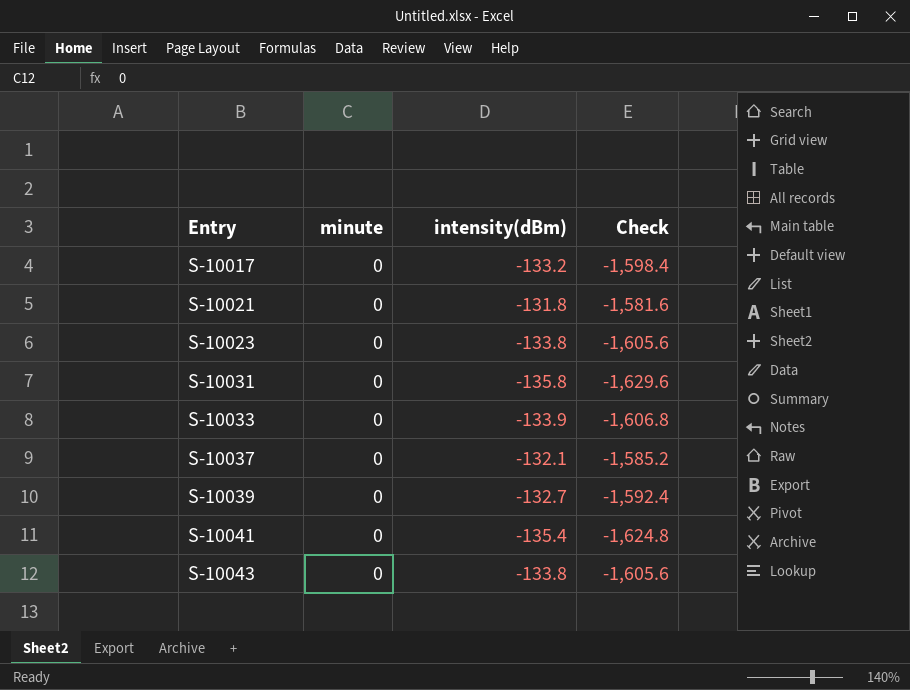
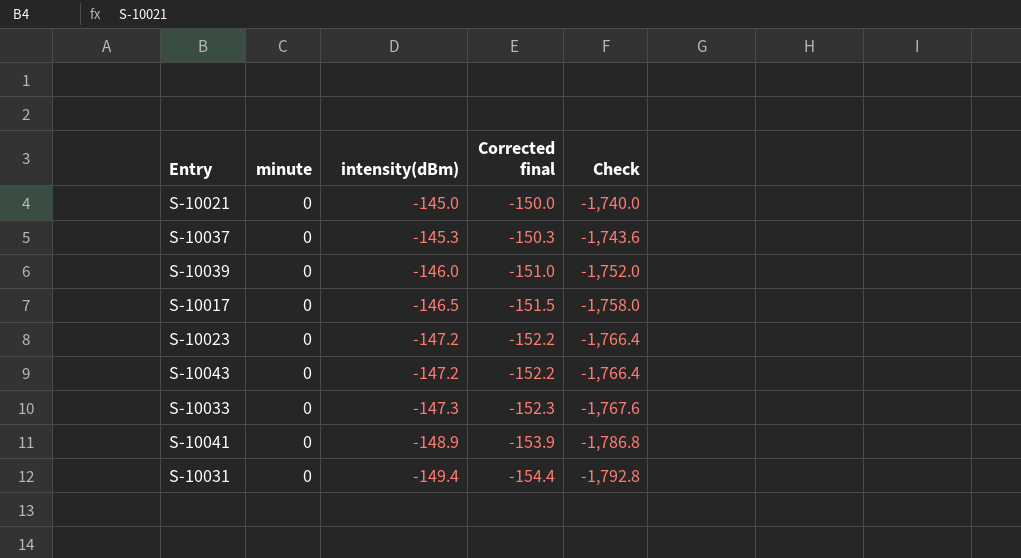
row order: Entry ascending -> intensity(dBm) descending
column Corrected final | formula: none -> [intensity(dBm)] - 5
S-10021 | intensity(dBm): -131.8 -> -145.0
S-10021 | Check: -1,581.6 -> -1,740.0
S-10037 | intensity(dBm): -132.1 -> -145.3
S-10037 | Check: -1,585.2 -> -1,743.6
S-10039 | intensity(dBm): -132.7 -> -146.0
S-10039 | Check: -1,592.4 -> -1,752.0
S-10017 | intensity(dBm): -133.2 -> -146.5
S-10017 | Check: -1,598.4 -> -1,758.0
S-10023 | intensity(dBm): -133.8 -> -147.2
S-10023 | Check: -1,605.6 -> -1,766.4
S-10043 | intensity(dBm): -133.8 -> -147.2
S-10043 | Check: -1,605.6 -> -1,766.4
S-10033 | intensity(dBm): -133.9 -> -147.3
S-10033 | Check: -1,606.8 -> -1,767.6
S-10041 | intensity(dBm): -135.4 -> -148.9
S-10041 | Check: -1,624.8 -> -1,786.8
S-10031 | intensity(dBm): -135.8 -> -149.4
S-10031 | Check: -1,629.6 -> -1,792.8

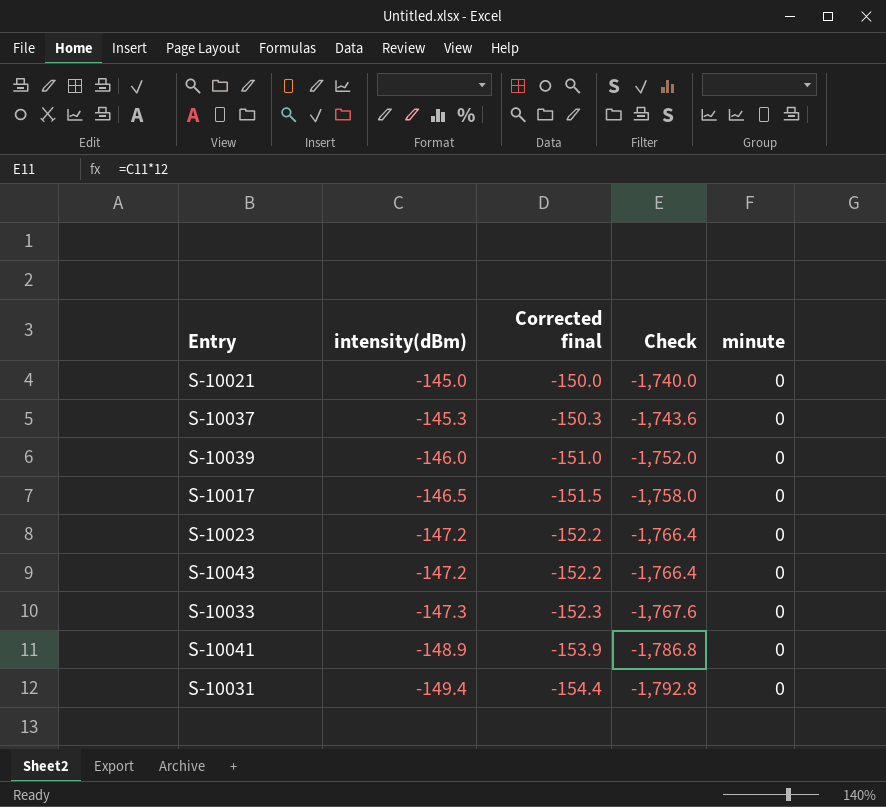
column minute | position: 2 -> 5

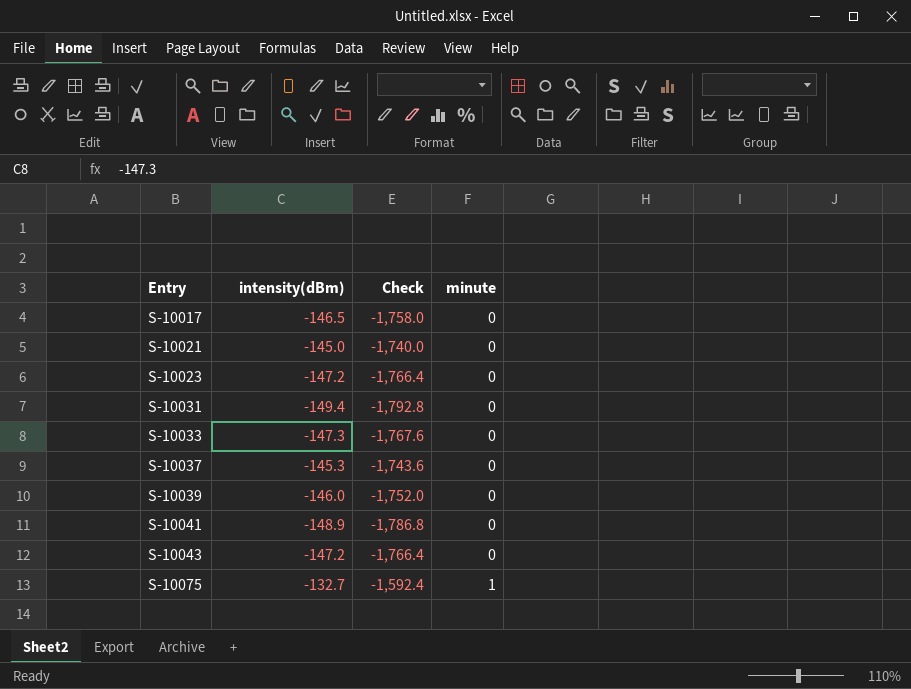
row order: intensity(dBm) descending -> Entry ascending
column Corrected final | formula: [intensity(dBm)] - 5 -> none
row S-10075: none -> -132.7 | -1,592.4 | 1

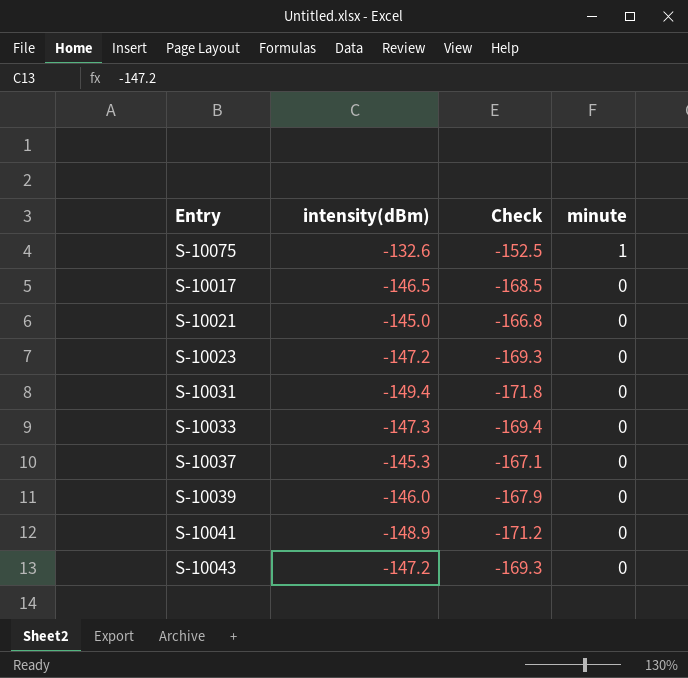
row order: Entry ascending -> minute descending
column Check | formula: [intensity(dBm)] * 12 -> [intensity(dBm)] * 1.15
S-10075 | intensity(dBm): -132.7 -> -132.6

